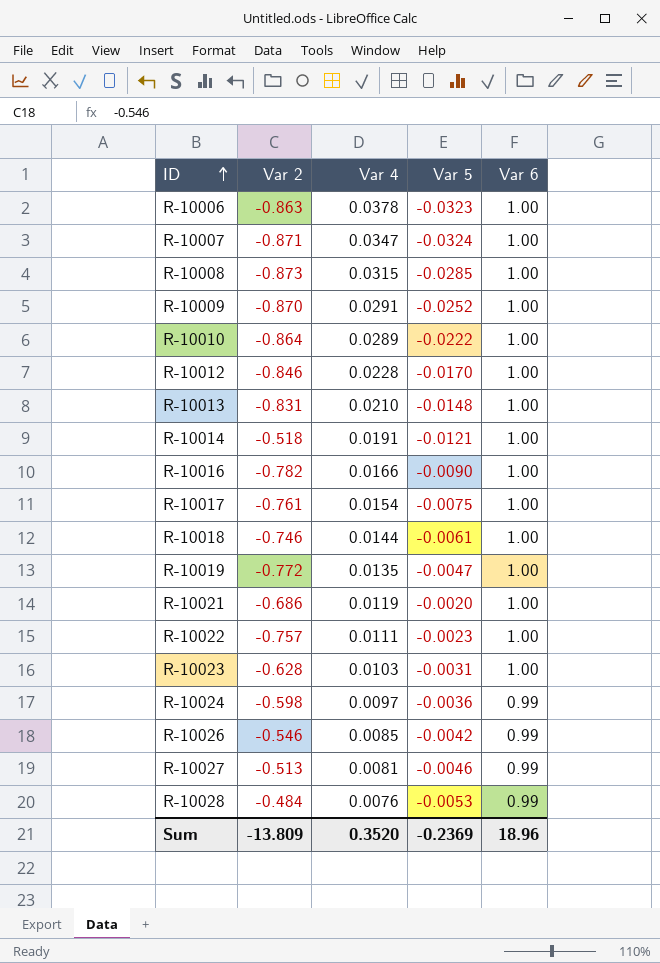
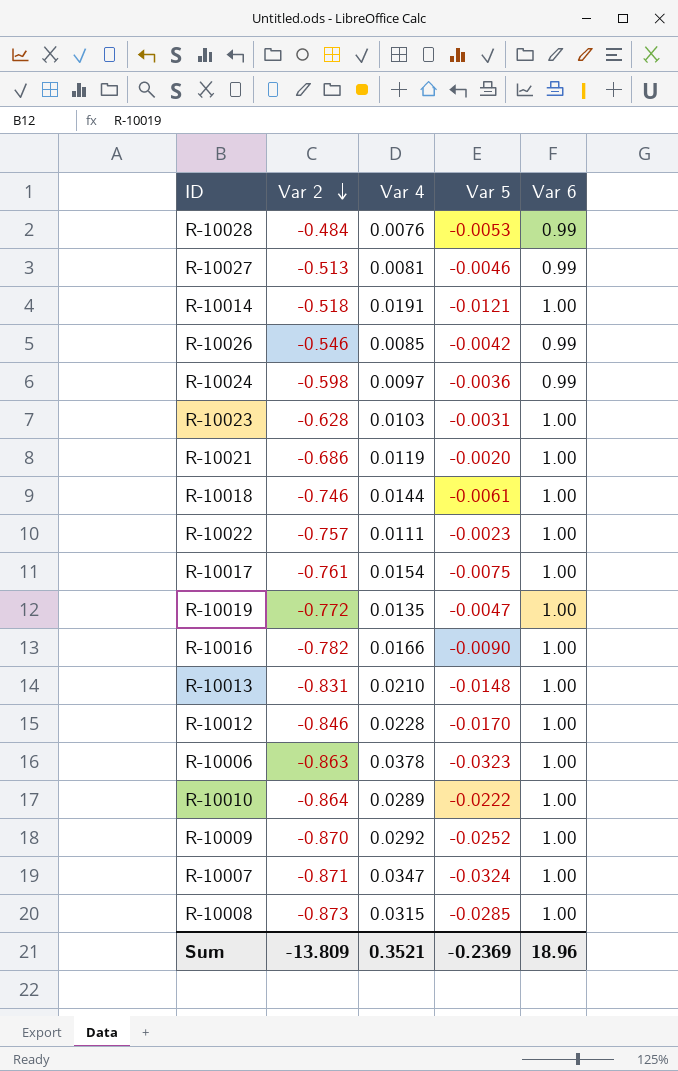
row order: ID ascending -> Var 2 descending
R-10009 | Var 4: 0.0291 -> 0.0292
Sum | Var 4: 0.3520 -> 0.3521

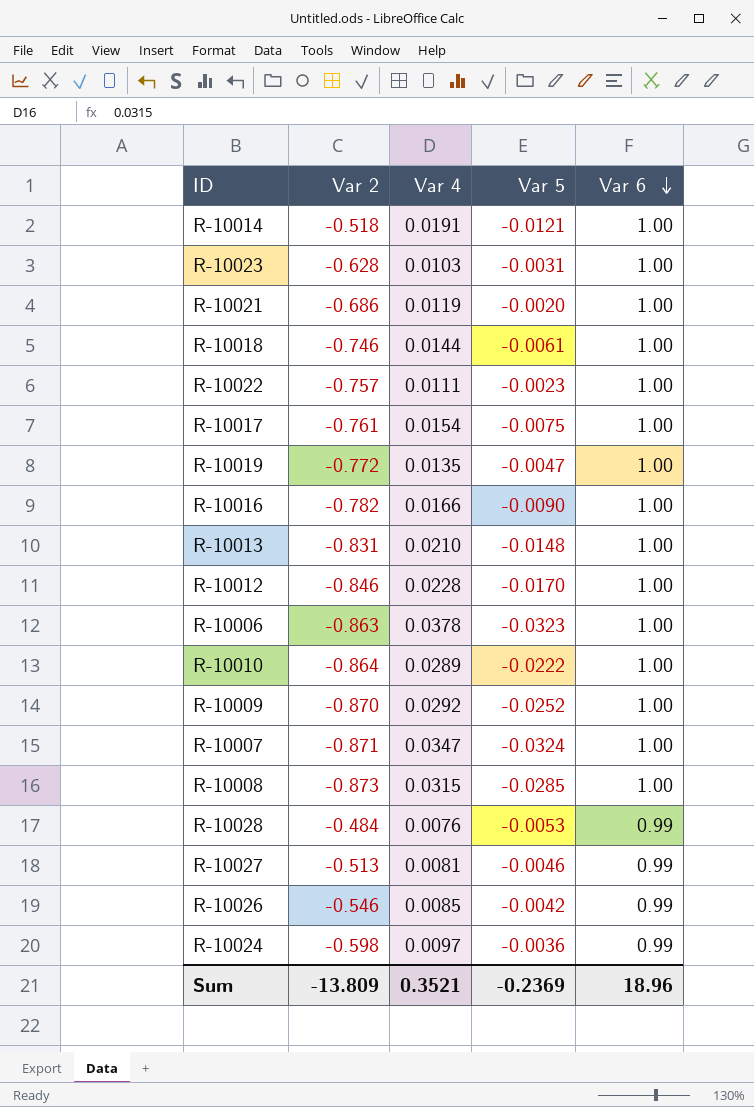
row order: Var 2 descending -> Var 6 descending

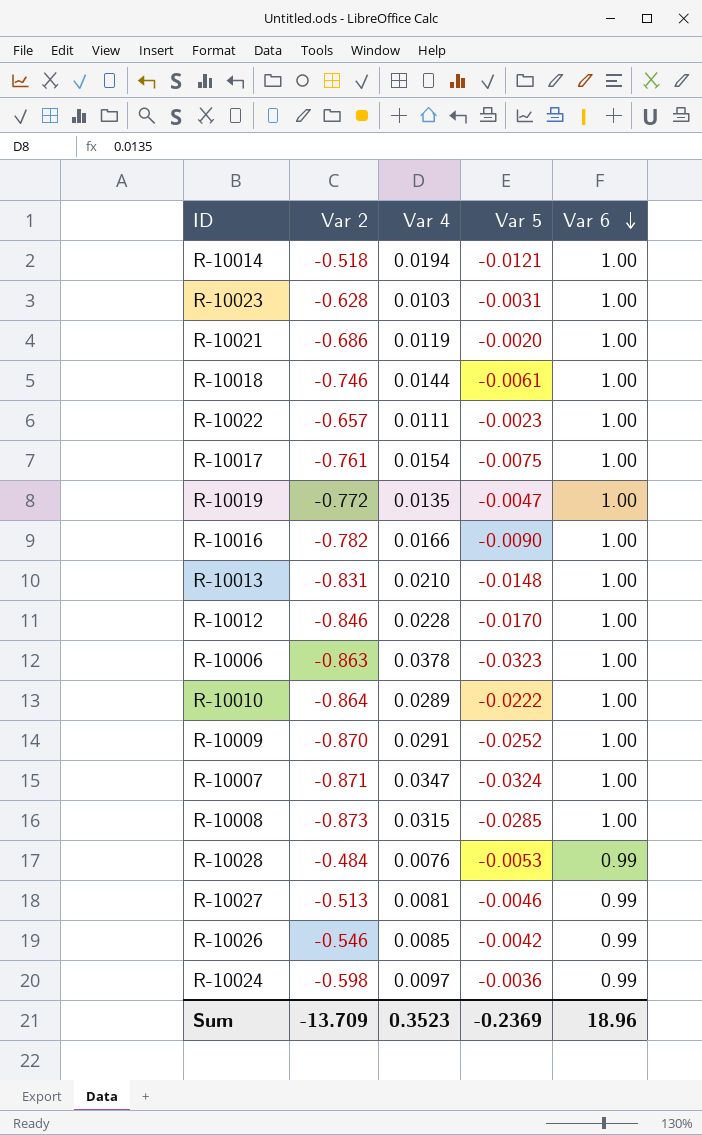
R-10014 | Var 4: 0.0191 -> 0.0194
R-10022 | Var 2: -0.757 -> -0.657
R-10009 | Var 4: 0.0292 -> 0.0291
Sum | Var 2: -13.809 -> -13.709
Sum | Var 4: 0.3521 -> 0.3523

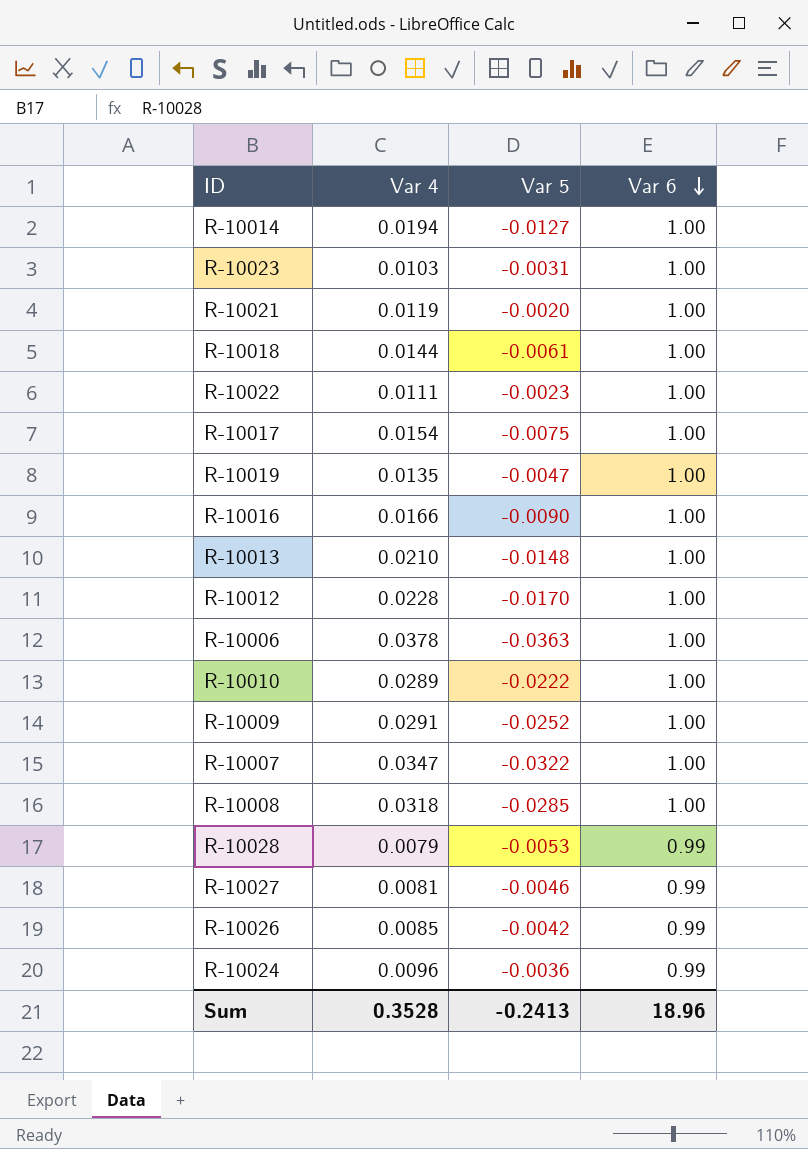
column Var 2 | position: 2 -> none
R-10014 | Var 5: -0.0121 -> -0.0127
R-10006 | Var 5: -0.0323 -> -0.0363
R-10007 | Var 5: -0.0324 -> -0.0322
R-10008 | Var 4: 0.0315 -> 0.0318
R-10028 | Var 4: 0.0076 -> 0.0079
R-10024 | Var 4: 0.0097 -> 0.0096
Sum | Var 4: 0.3523 -> 0.3528
Sum | Var 5: -0.2369 -> -0.2413

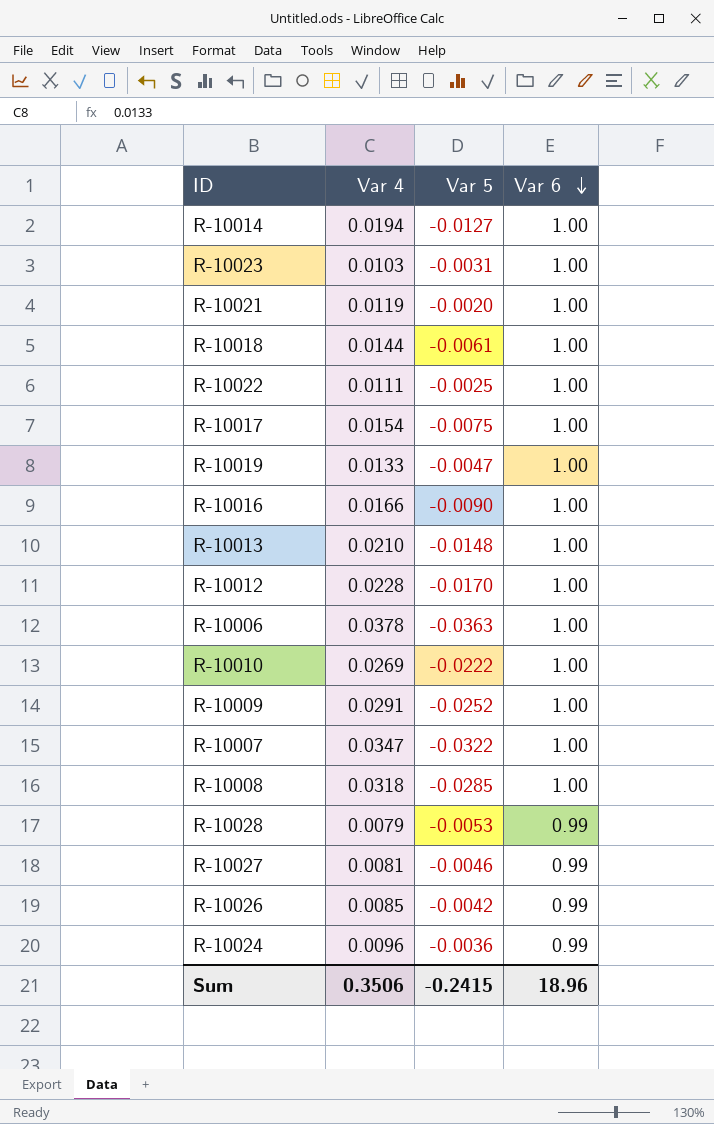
R-10022 | Var 5: -0.0023 -> -0.0025
R-10019 | Var 4: 0.0135 -> 0.0133
R-10010 | Var 4: 0.0289 -> 0.0269
Sum | Var 4: 0.3528 -> 0.3506
Sum | Var 5: -0.2413 -> -0.2415

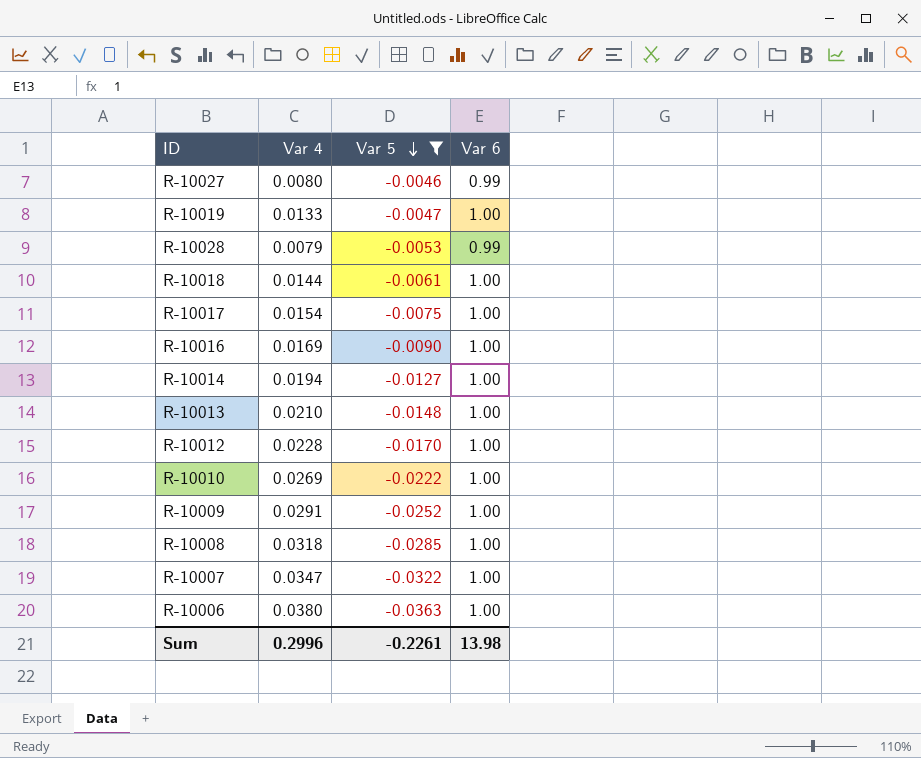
filter: none -> Var 5 <= -0.0046
row order: Var 6 descending -> Var 5 descending
R-10027 | Var 4: 0.0081 -> 0.0080
R-10016 | Var 4: 0.0166 -> 0.0169
R-10006 | Var 4: 0.0378 -> 0.0380
Sum | Var 4: 0.3506 -> 0.2996
Sum | Var 5: -0.2415 -> -0.2261
Sum | Var 6: 18.96 -> 13.98

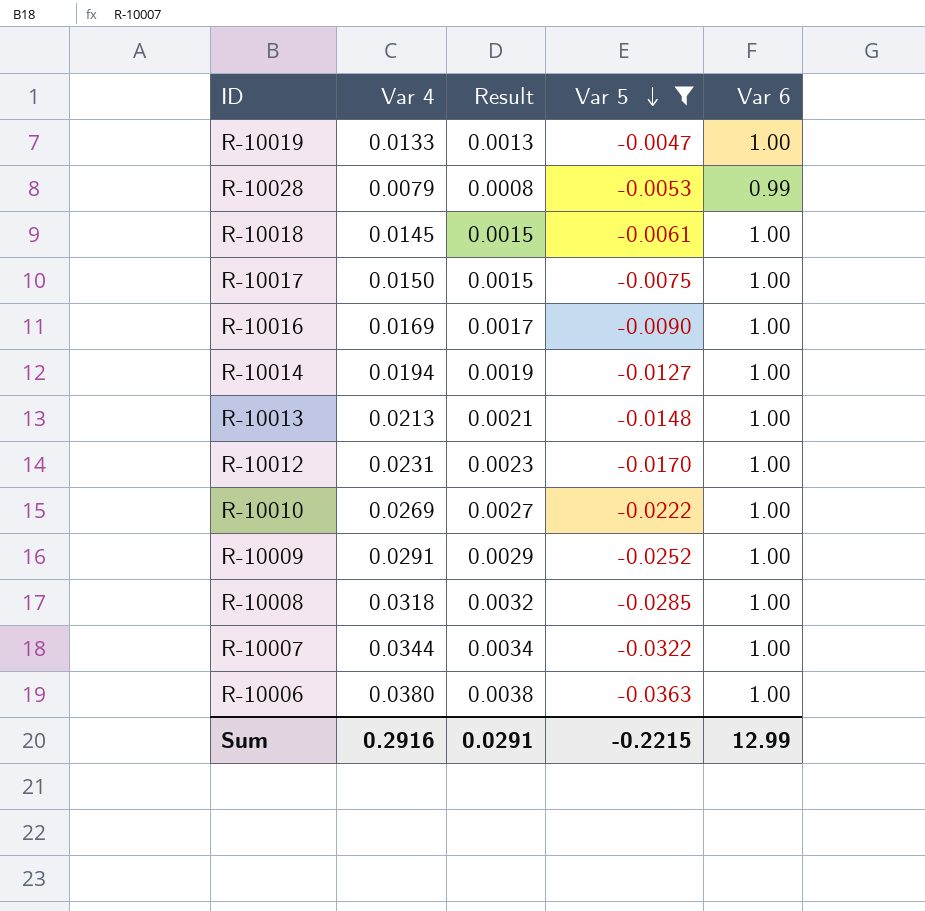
column Result | formula: none -> [Var 4] * 0.1
row R-10027: 0.0080 | -0.0046 | 0.99 -> none
R-10018 | Var 4: 0.0144 -> 0.0145
R-10017 | Var 4: 0.0154 -> 0.0150
R-10013 | Var 4: 0.0210 -> 0.0213
R-10012 | Var 4: 0.0228 -> 0.0231
R-10007 | Var 4: 0.0347 -> 0.0344
Sum | Var 4: 0.2996 -> 0.2916
Sum | Var 5: -0.2261 -> -0.2215
Sum | Var 6: 13.98 -> 12.99

